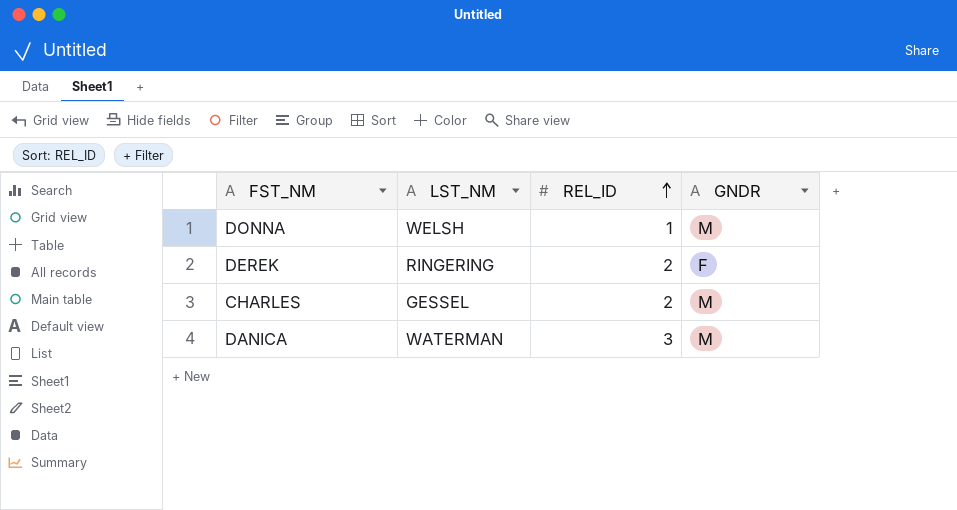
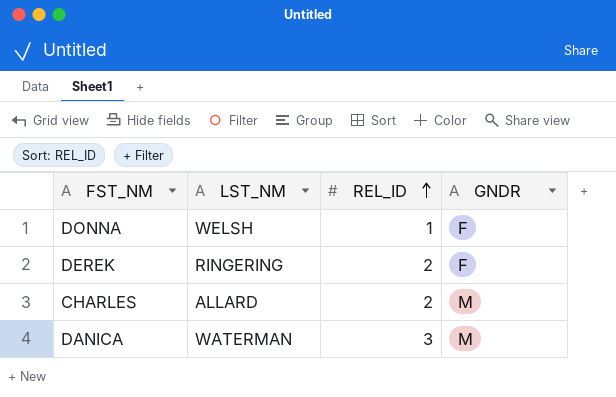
DONNA | GNDR: M -> F
CHARLES | LST_NM: GESSEL -> ALLARD

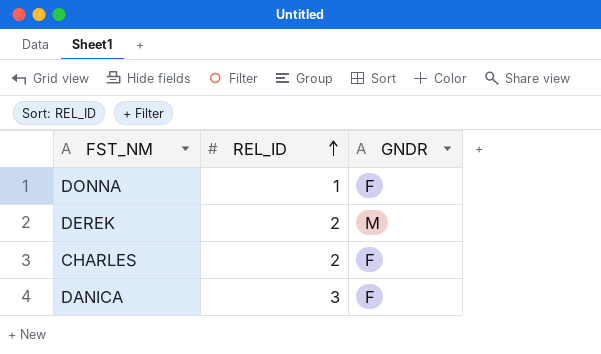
column LST_NM | position: 2 -> none
DEREK | GNDR: F -> M
CHARLES | GNDR: M -> F
DANICA | GNDR: M -> F

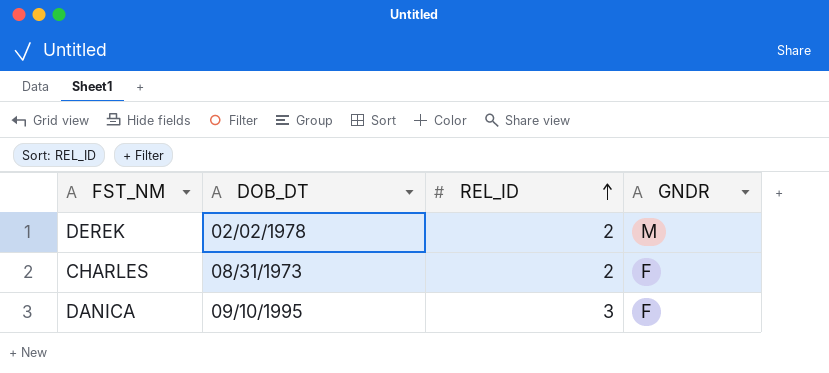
column DOB_DT | position: none -> 2
row DONNA: 1 | F -> none

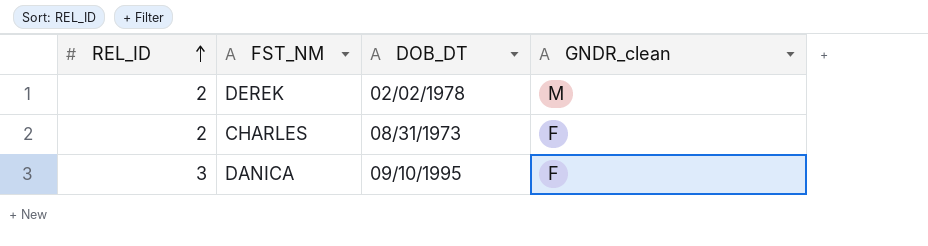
column REL_ID | position: 3 -> 1
column name: GNDR -> GNDR_clean

